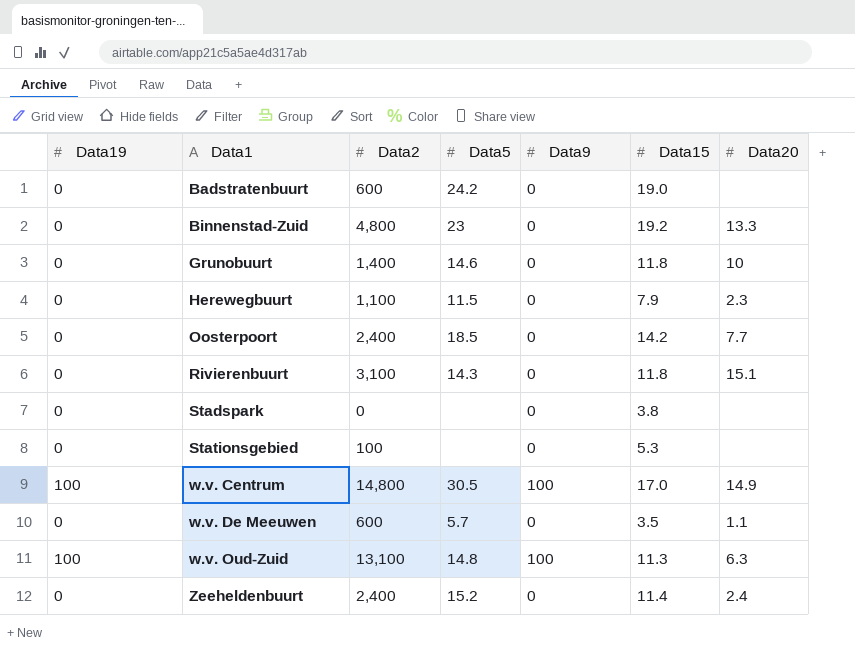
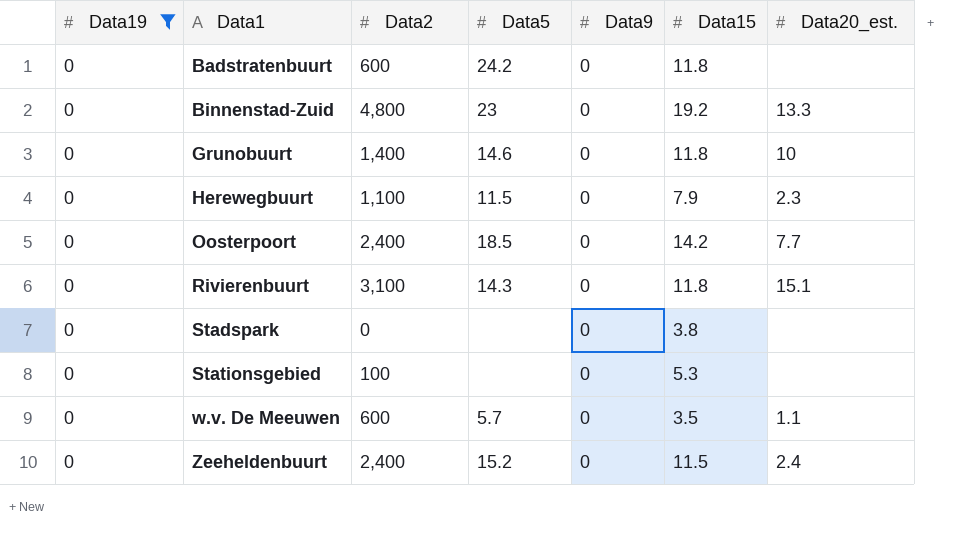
filter: none -> Data19 = 0
column name: Data20 -> Data20_est.
Badstratenbuurt | Data15: 19.0 -> 11.8
Zeeheldenbuurt | Data15: 11.4 -> 11.5

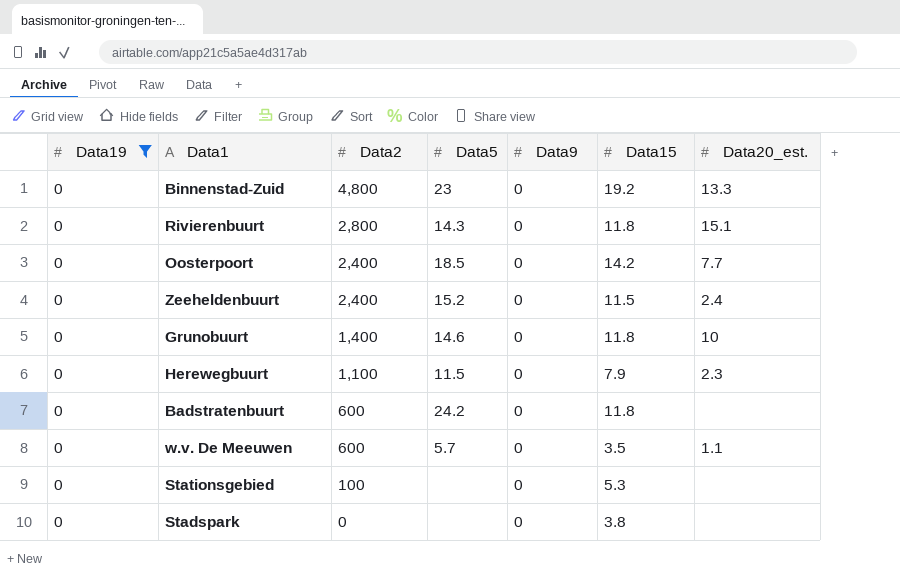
row order: Data1 ascending -> Data2 descending
Rivierenbuurt | Data2: 3,100 -> 2,800

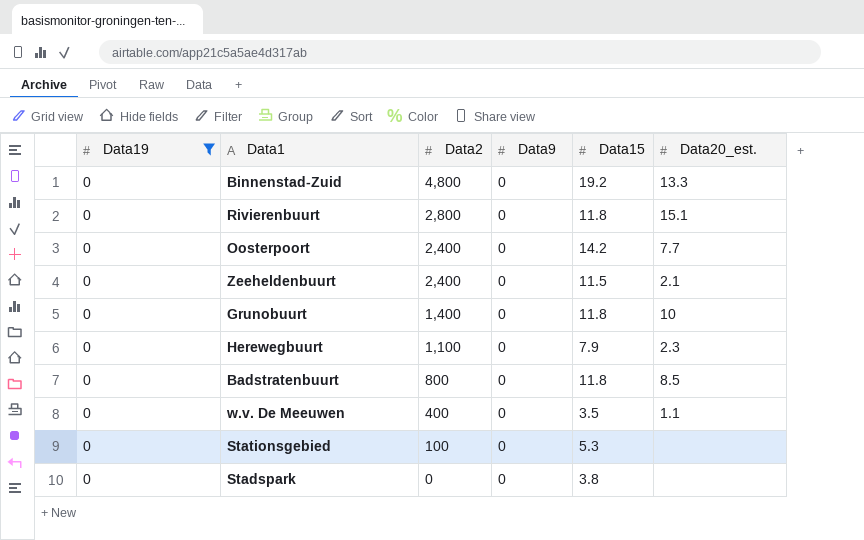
column Data5 | position: 4 -> none
Zeeheldenbuurt | Data20_est.: 2.4 -> 2.1
Badstratenbuurt | Data2: 600 -> 800
Badstratenbuurt | Data20_est.: none -> 8.5
w.v. De Meeuwen | Data2: 600 -> 400

